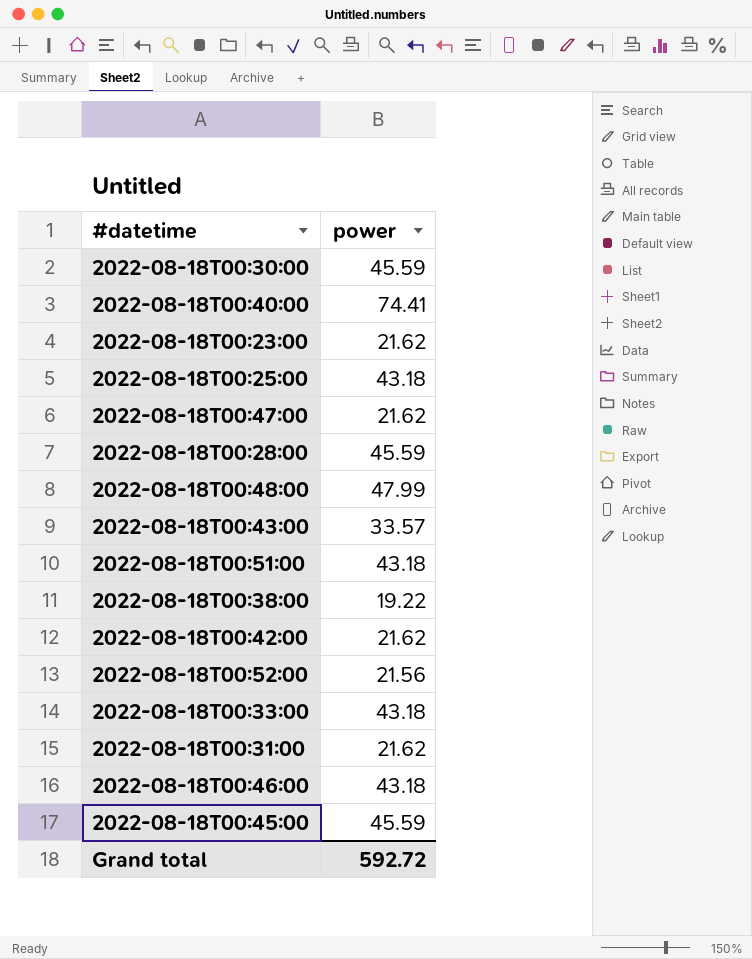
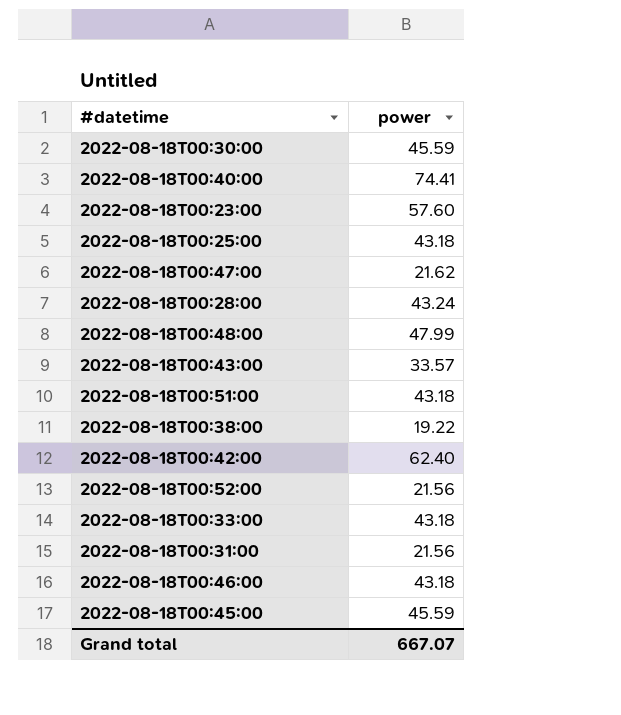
2022-08-18T00:23:00 | power: 21.62 -> 57.60
2022-08-18T00:28:00 | power: 45.59 -> 43.24
2022-08-18T00:42:00 | power: 21.62 -> 62.40
2022-08-18T00:31:00 | power: 21.62 -> 21.56
Grand total | power: 592.72 -> 667.07

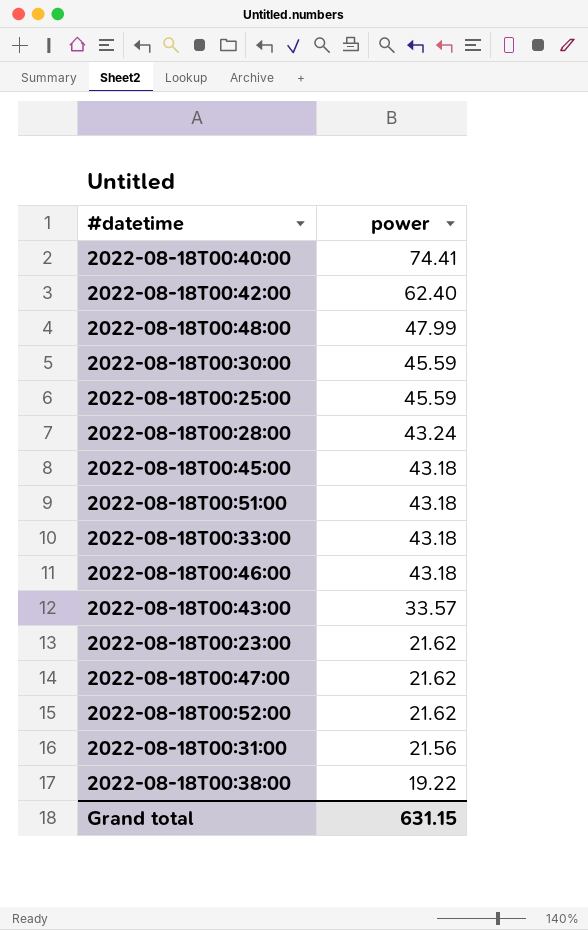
row order: none -> power descending
2022-08-18T00:25:00 | power: 43.18 -> 45.59
2022-08-18T00:45:00 | power: 45.59 -> 43.18
2022-08-18T00:23:00 | power: 57.60 -> 21.62
2022-08-18T00:52:00 | power: 21.56 -> 21.62
Grand total | power: 667.07 -> 631.15

